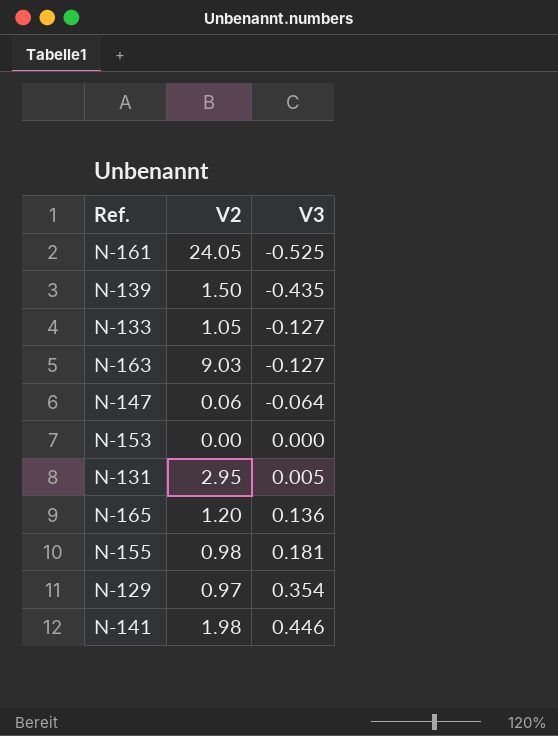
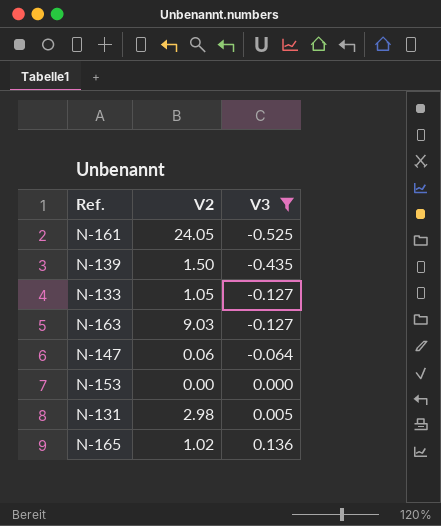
filter: none -> V3 <= 0.136
N-131 | V2: 2.95 -> 2.98
N-165 | V2: 1.20 -> 1.02

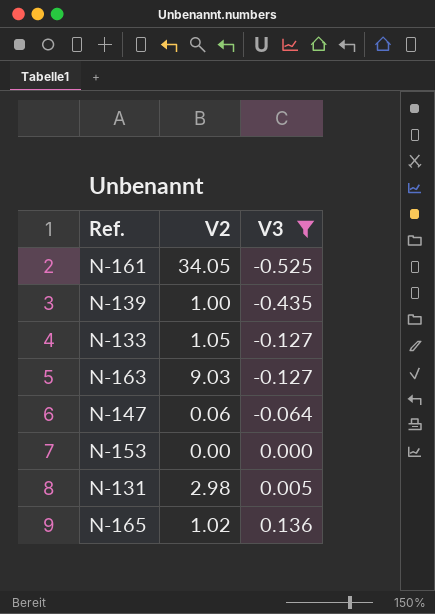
N-161 | V2: 24.05 -> 34.05
N-139 | V2: 1.50 -> 1.00

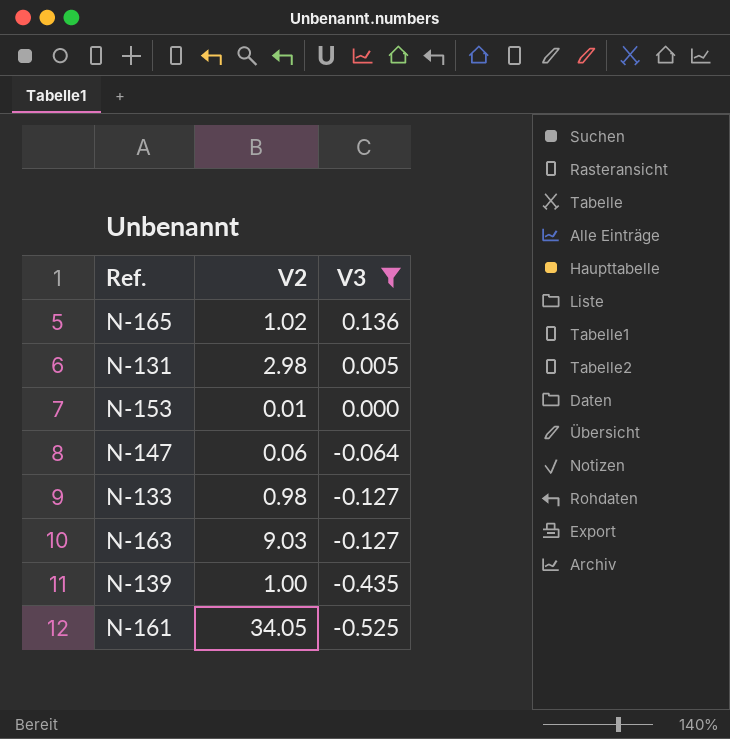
row order: V3 ascending -> V3 descending
N-153 | V2: 0.00 -> 0.01
N-133 | V2: 1.05 -> 0.98

